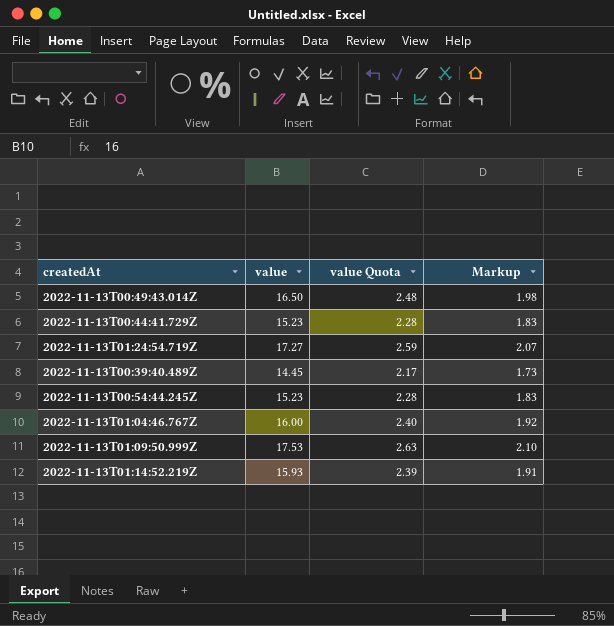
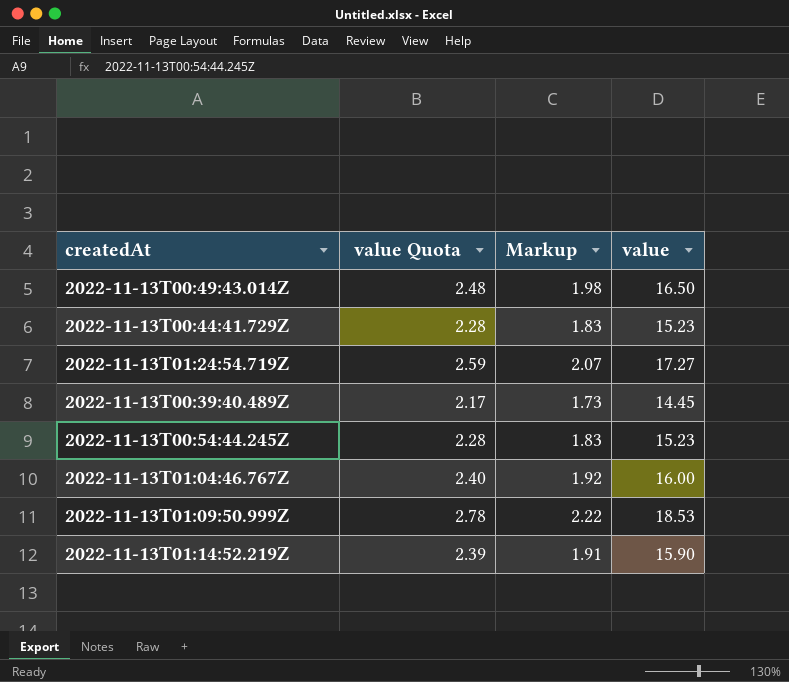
column value | position: 2 -> 4
2022-11-13T01:09:50.999Z | value Quota: 2.63 -> 2.78
2022-11-13T01:09:50.999Z | Markup: 2.10 -> 2.22
2022-11-13T01:09:50.999Z | value: 17.53 -> 18.53
2022-11-13T01:14:52.219Z | value: 15.93 -> 15.90

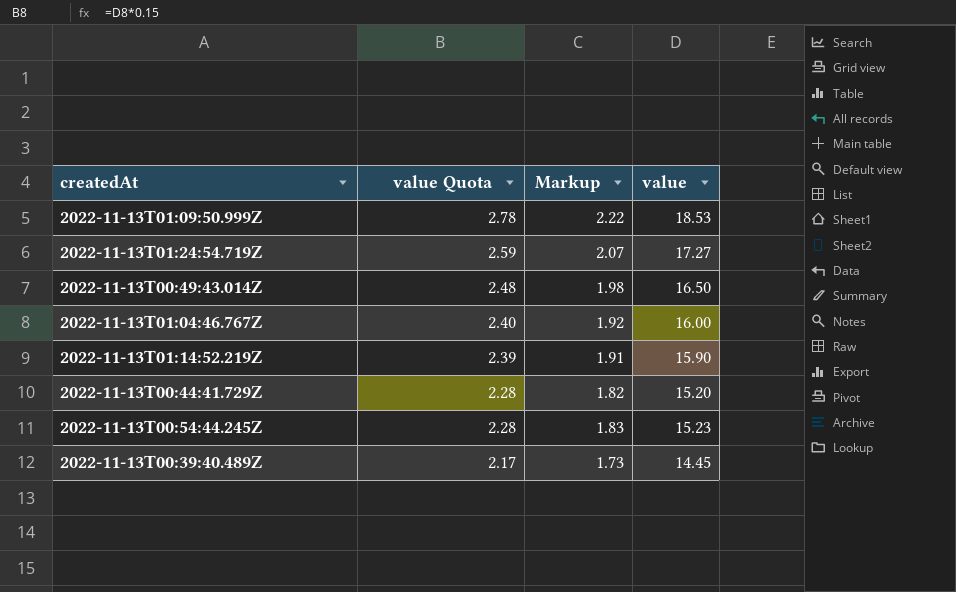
row order: none -> value Quota descending
2022-11-13T00:44:41.729Z | Markup: 1.83 -> 1.82
2022-11-13T00:44:41.729Z | value: 15.23 -> 15.20

